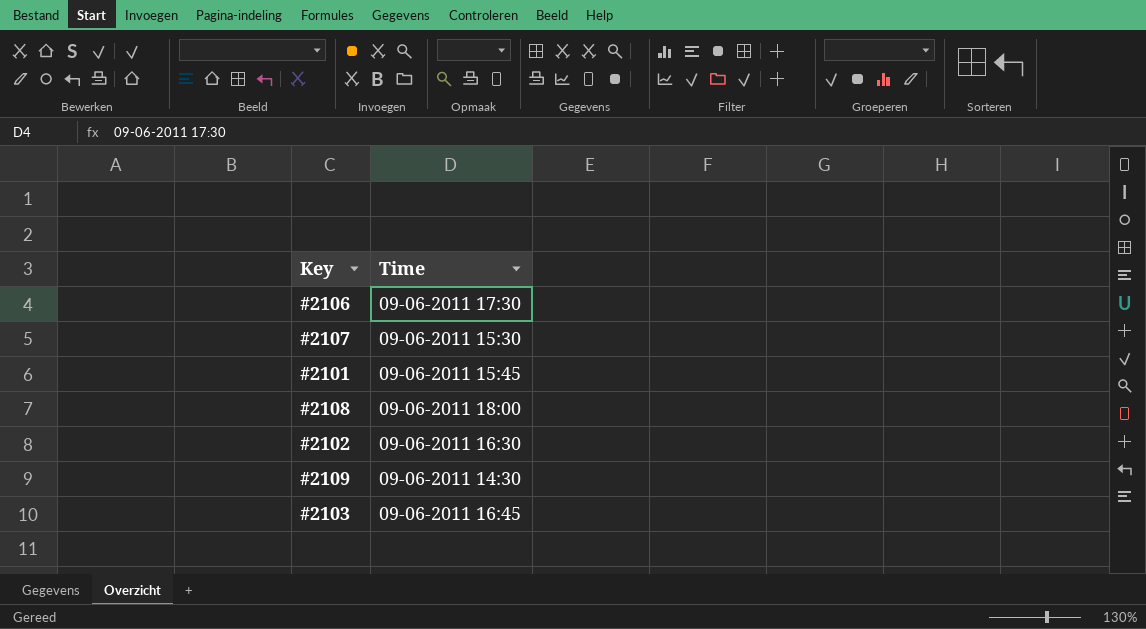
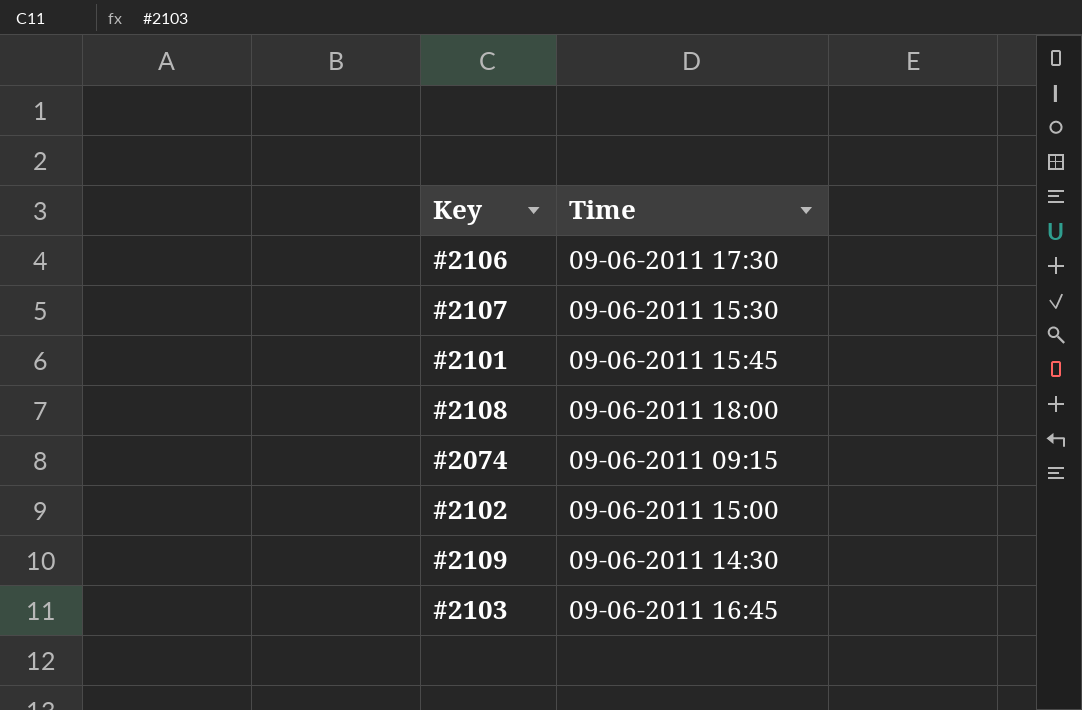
row #2074: none -> 09-06-2011 09:15
#2102 | Time: 09-06-2011 16:30 -> 09-06-2011 15:00

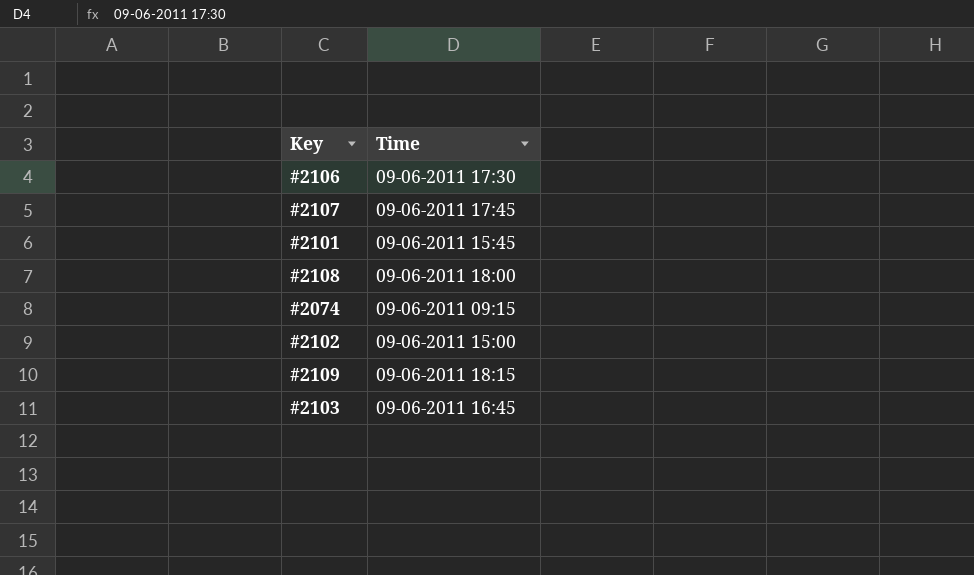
#2107 | Time: 09-06-2011 15:30 -> 09-06-2011 17:45
#2109 | Time: 09-06-2011 14:30 -> 09-06-2011 18:15

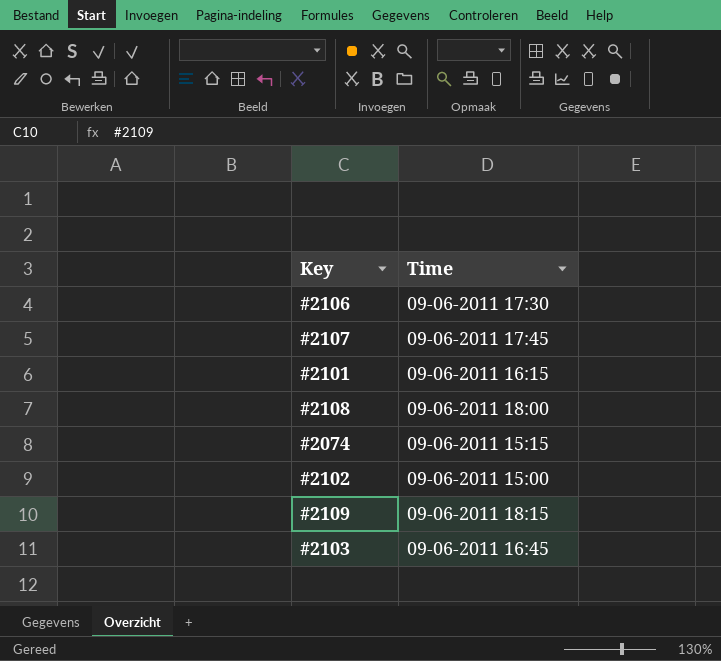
#2101 | Time: 09-06-2011 15:45 -> 09-06-2011 16:15
#2074 | Time: 09-06-2011 09:15 -> 09-06-2011 15:15

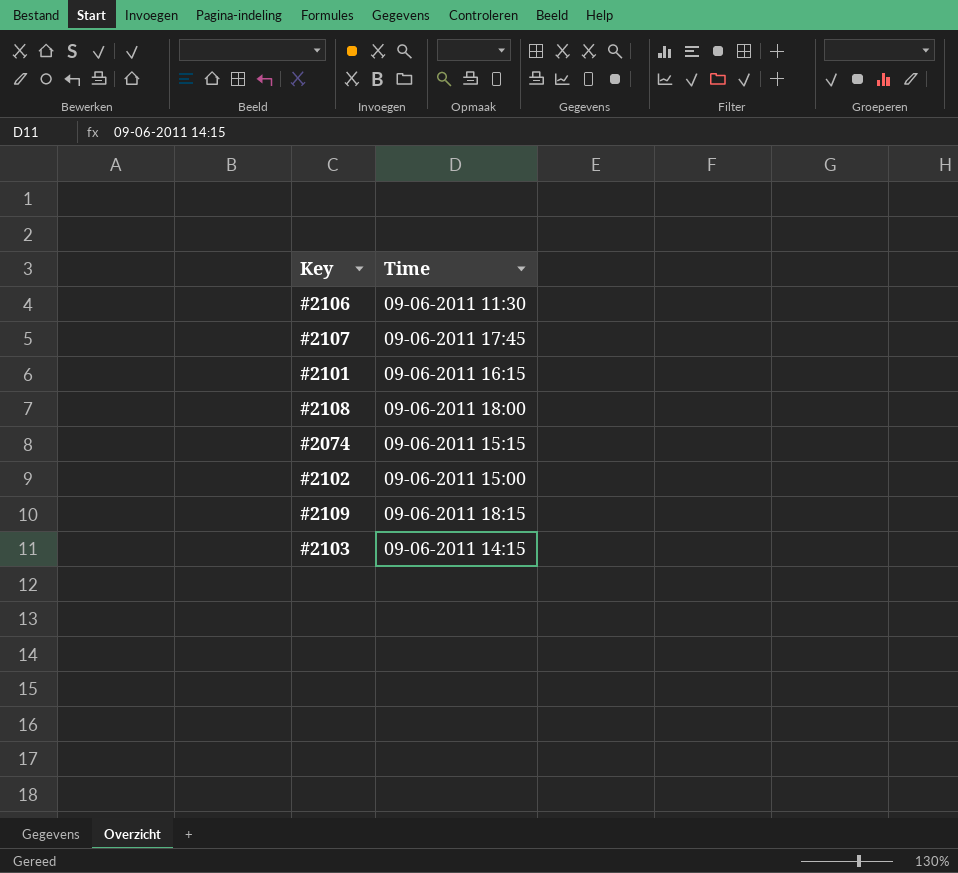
#2106 | Time: 09-06-2011 17:30 -> 09-06-2011 11:30
#2103 | Time: 09-06-2011 16:45 -> 09-06-2011 14:15

